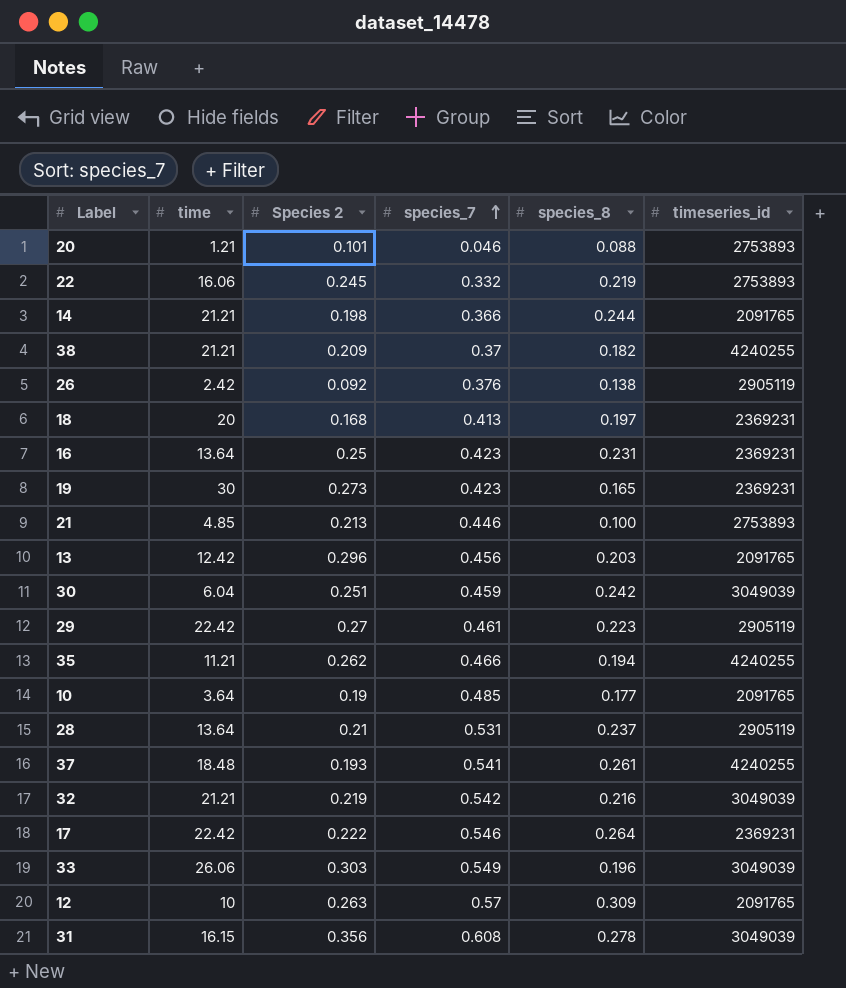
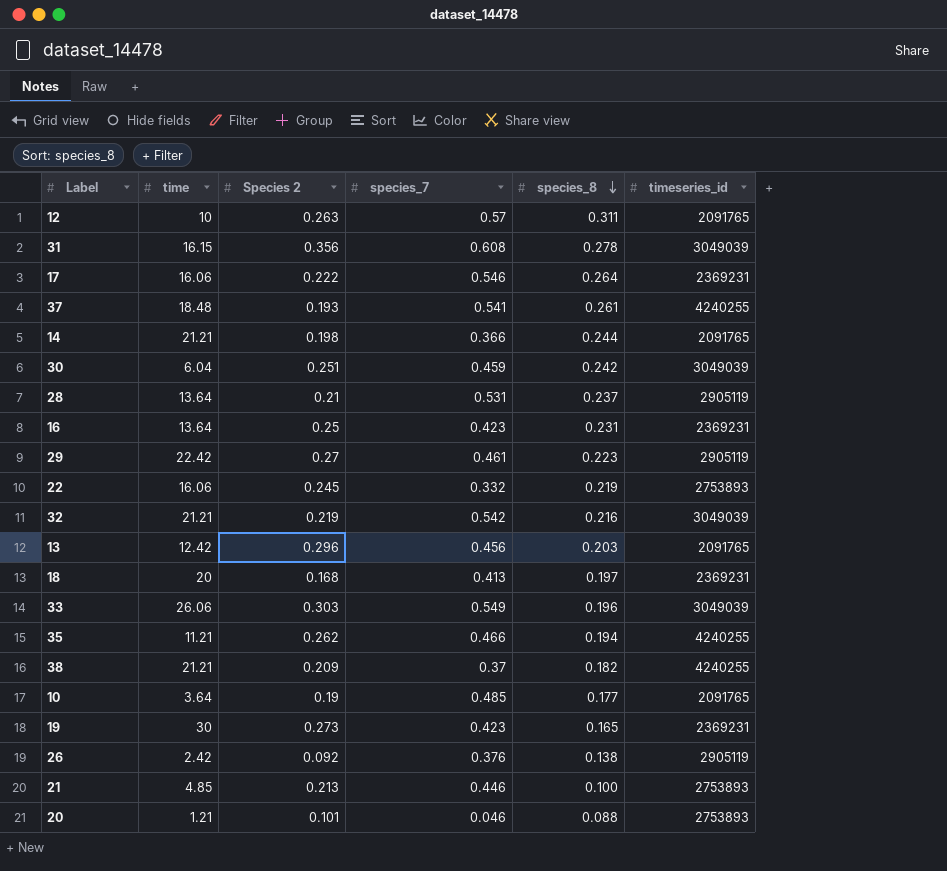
row order: species_7 ascending -> species_8 descending
12 | species_8: 0.309 -> 0.311
17 | time: 22.42 -> 16.06

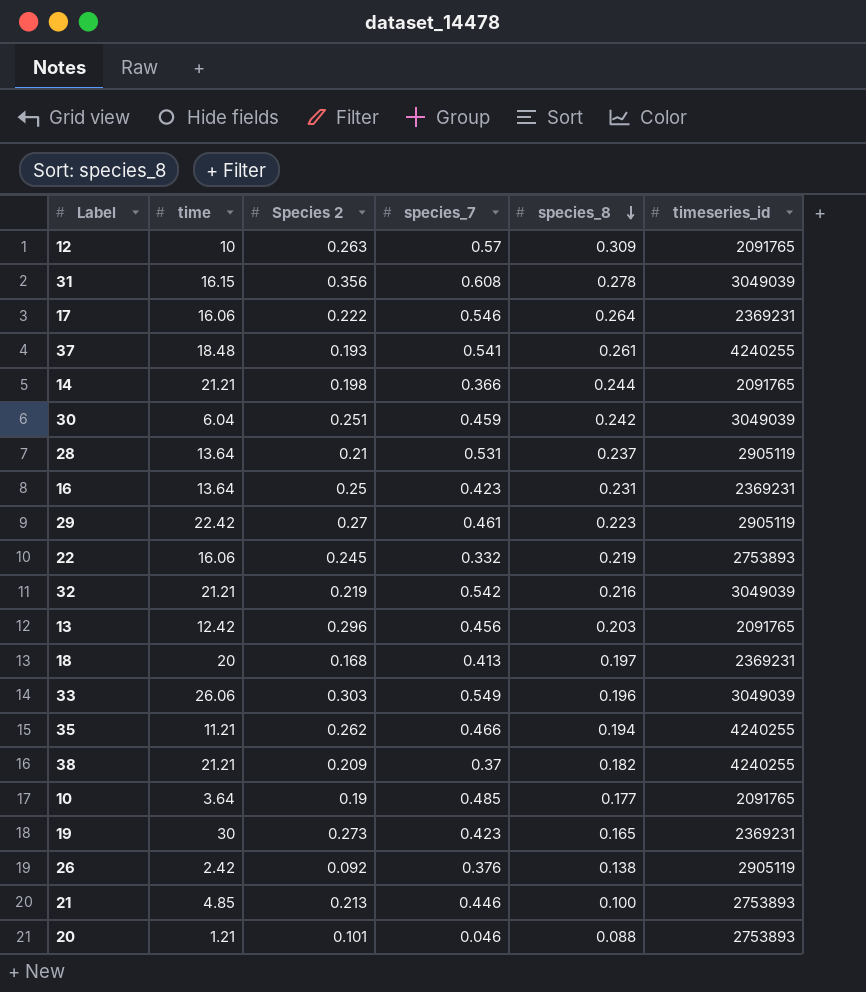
12 | species_8: 0.311 -> 0.309

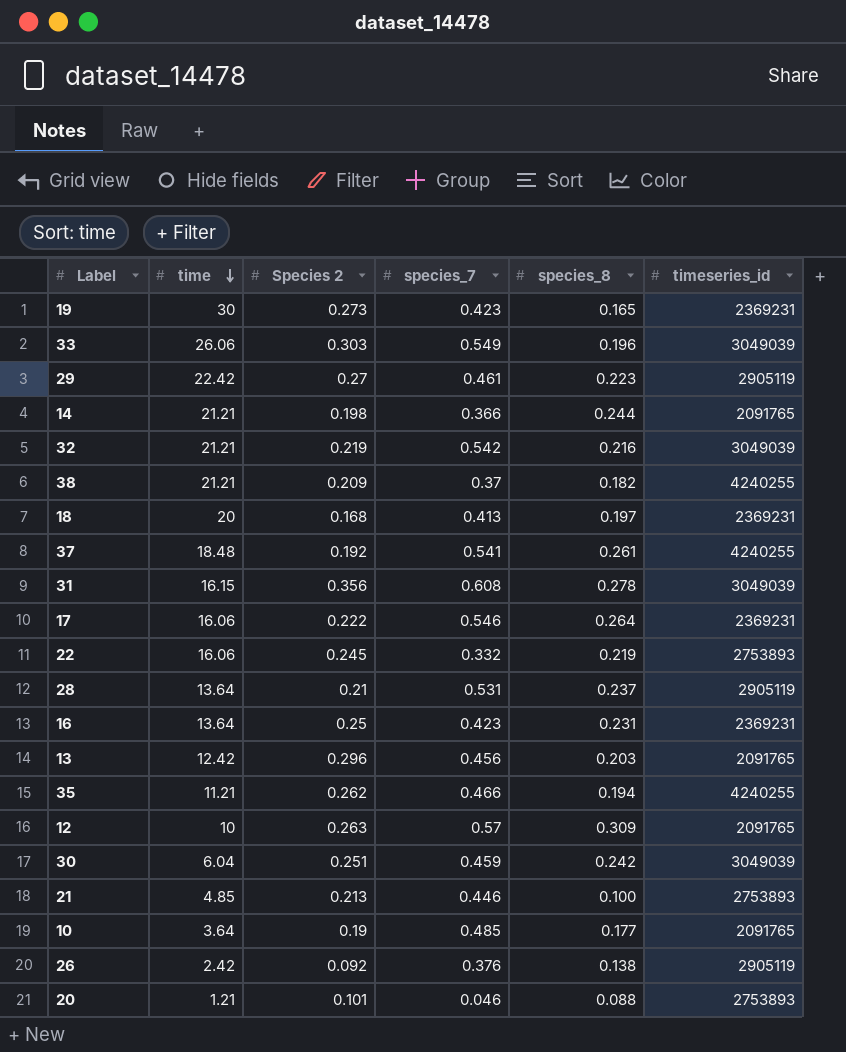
row order: species_8 descending -> time descending
37 | Species 2: 0.193 -> 0.192

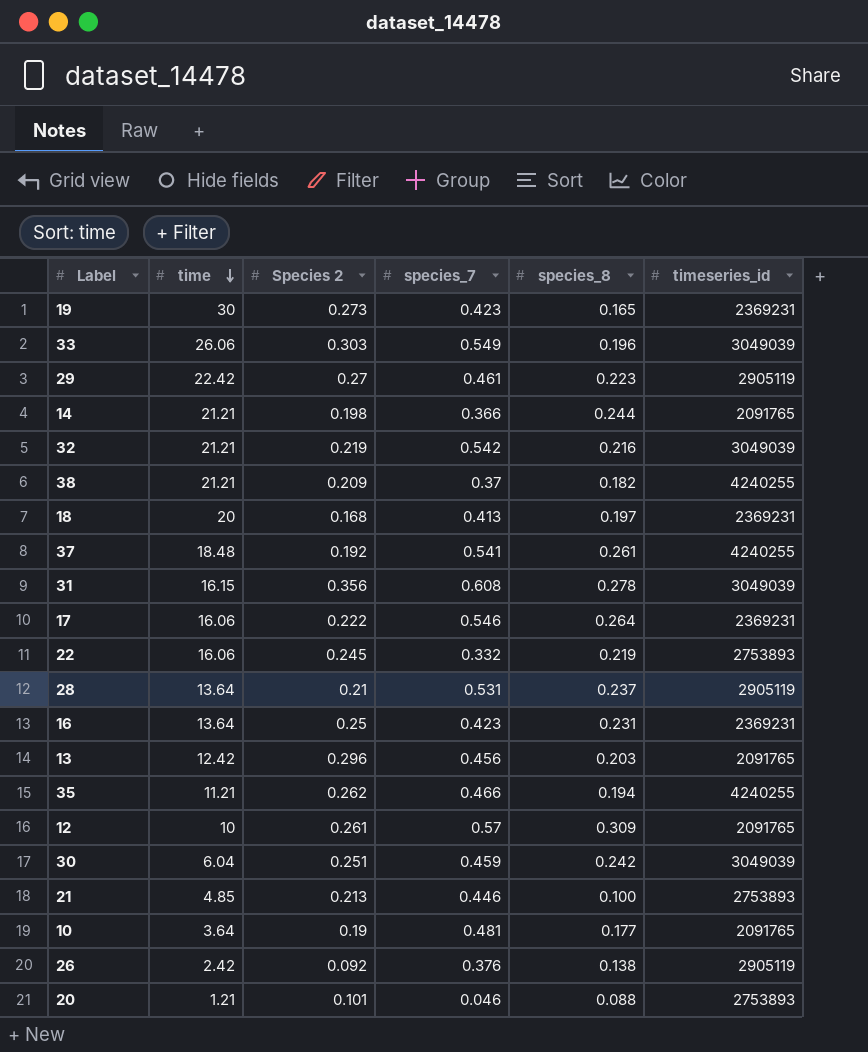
12 | Species 2: 0.263 -> 0.261
10 | species_7: 0.485 -> 0.481

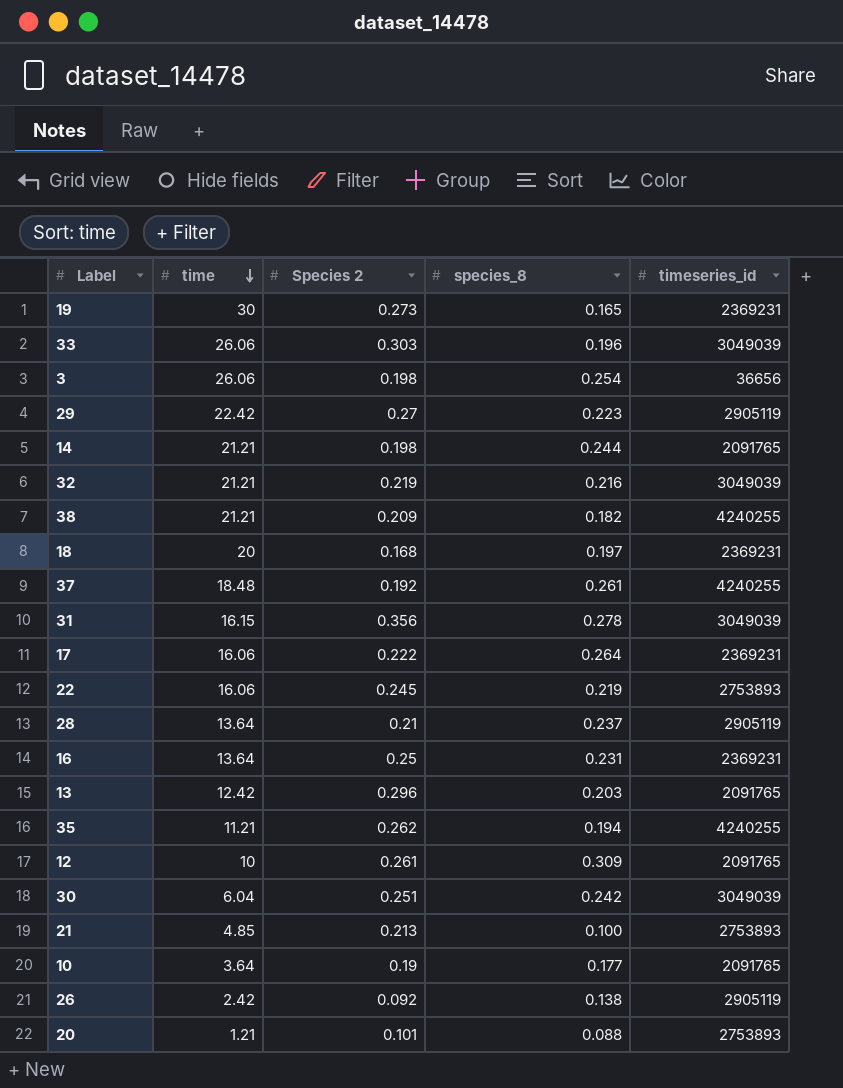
column species_7 | position: 4 -> none
row 3: none -> 26.06 | 0.198 | 0.254 | 36656

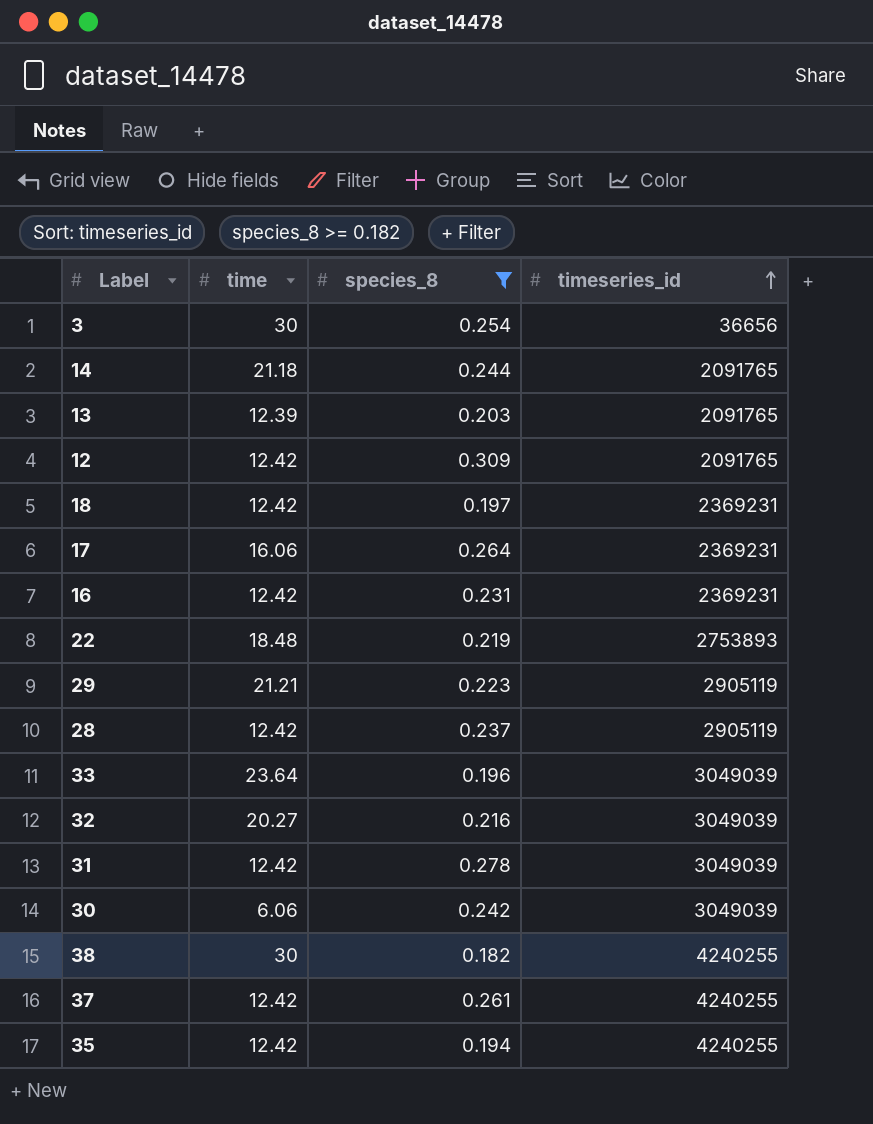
filter: none -> species_8 >= 0.182
row order: time descending -> timeseries_id ascending
column Species 2 | position: 3 -> none
3 | time: 26.06 -> 30
14 | time: 21.21 -> 21.18
13 | time: 12.42 -> 12.39
12 | time: 10 -> 12.42
18 | time: 20 -> 12.42
16 | time: 13.64 -> 12.42
22 | time: 16.06 -> 18.48
29 | time: 22.42 -> 21.21
28 | time: 13.64 -> 12.42
33 | time: 26.06 -> 23.64
32 | time: 21.21 -> 20.27
31 | time: 16.15 -> 12.42
30 | time: 6.04 -> 6.06
38 | time: 21.21 -> 30
37 | time: 18.48 -> 12.42
35 | time: 11.21 -> 12.42

